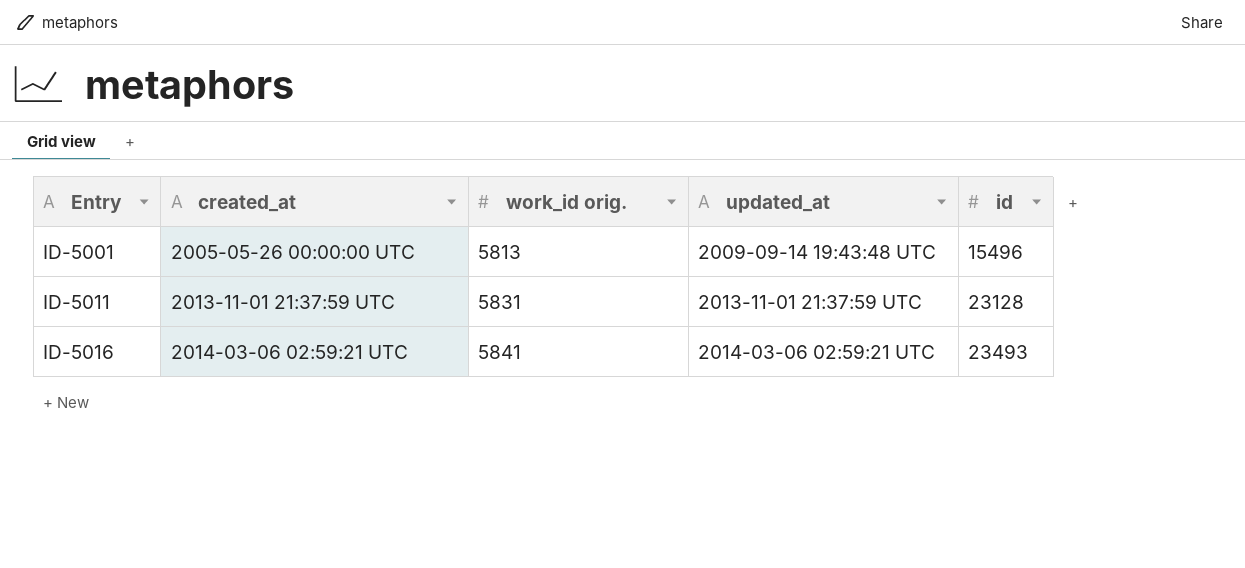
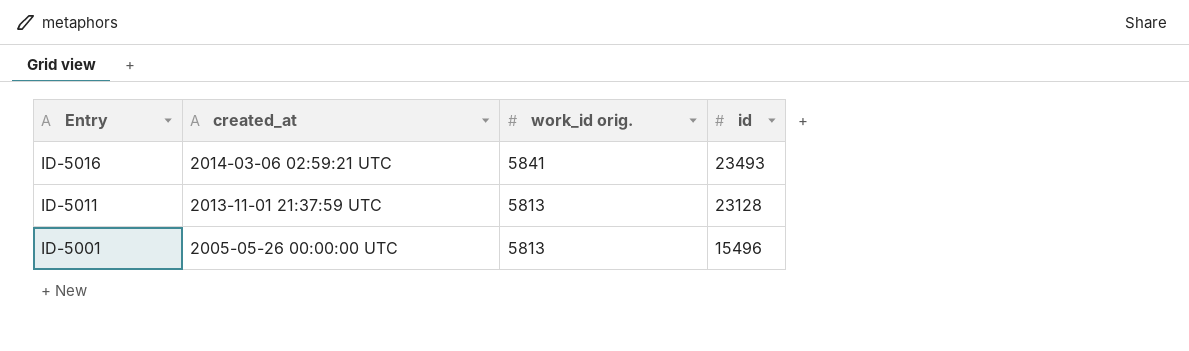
row order: Entry ascending -> Entry descending
column updated_at | position: 4 -> none
ID-5011 | work_id orig.: 5831 -> 5813

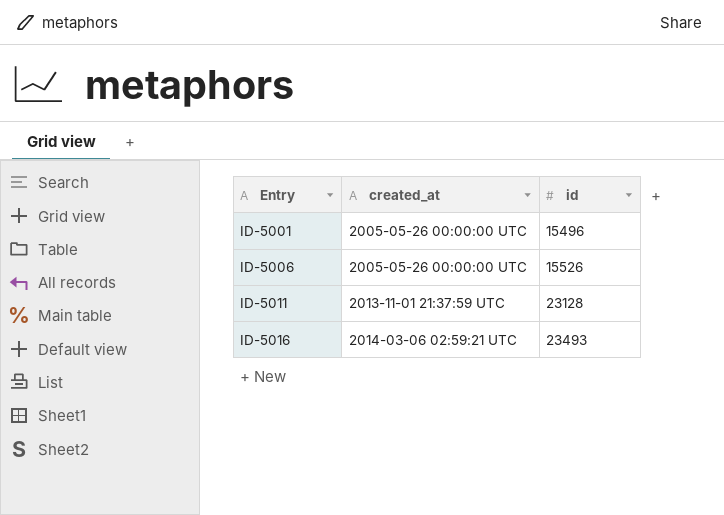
row order: Entry descending -> Entry ascending
column work_id orig. | position: 3 -> none
row ID-5006: none -> 2005-05-26 00:00:00 UTC | 15526

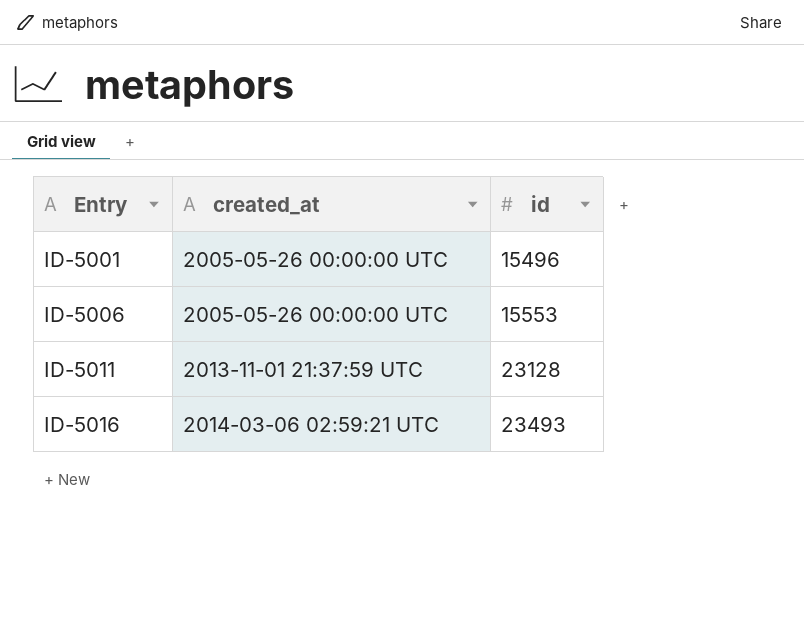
ID-5006 | id: 15526 -> 15553

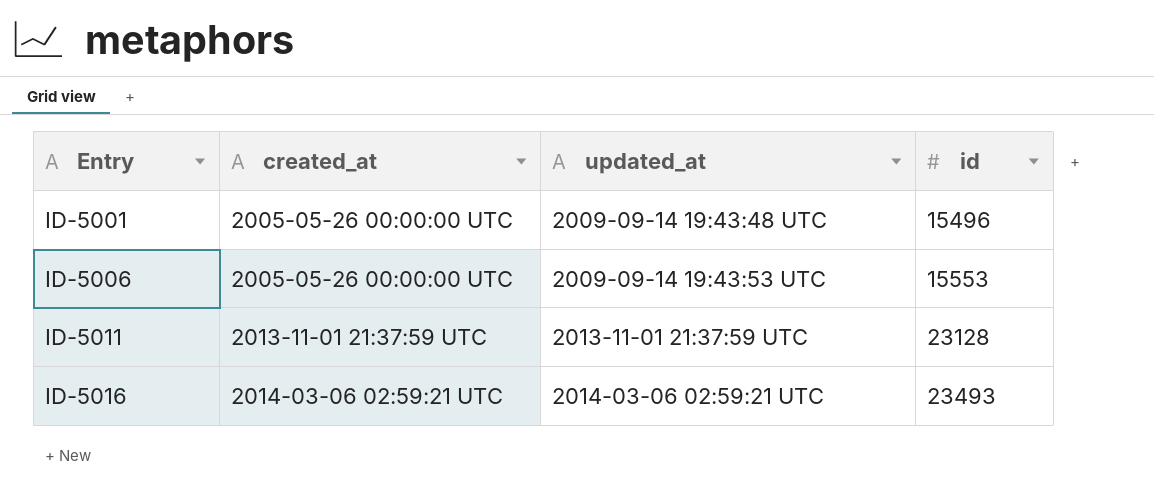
column updated_at | position: none -> 3

